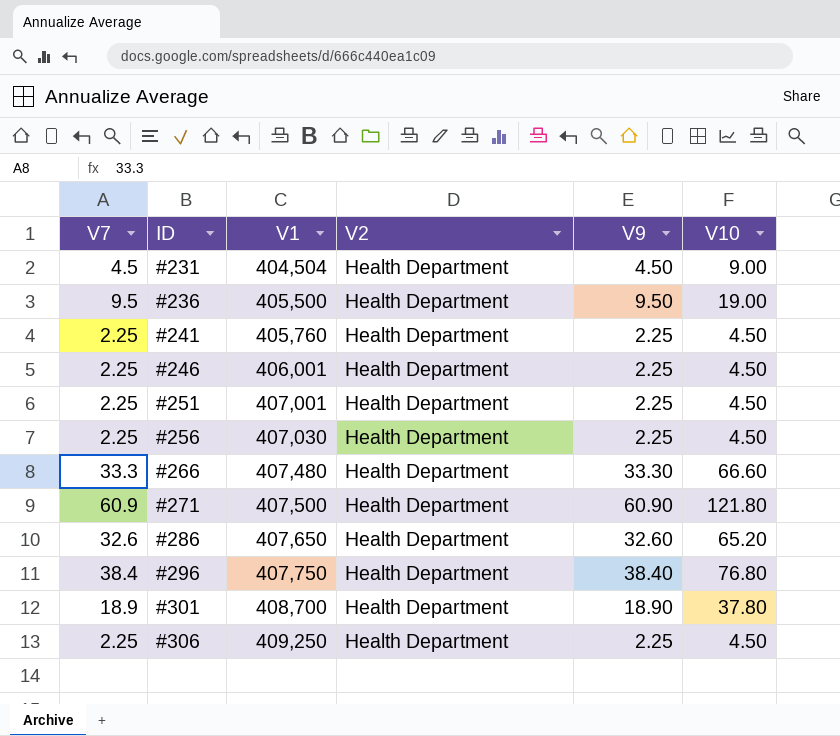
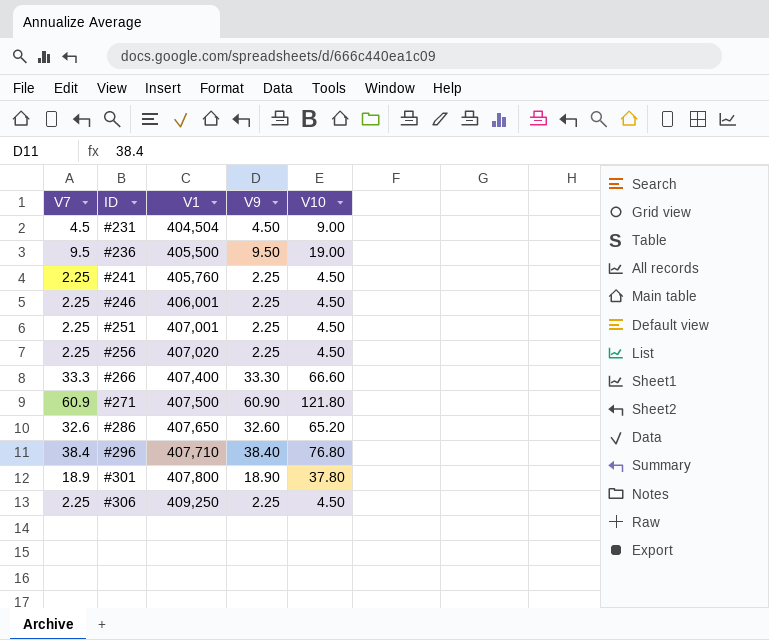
column V2 | position: 4 -> none
#256 | V1: 407,030 -> 407,020
#266 | V1: 407,480 -> 407,400
#296 | V1: 407,750 -> 407,710
#301 | V1: 408,700 -> 407,800

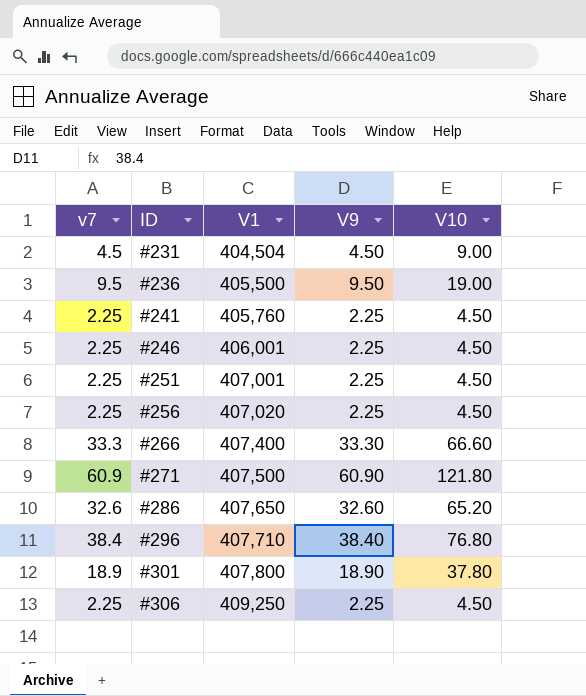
column name: V7 -> v7

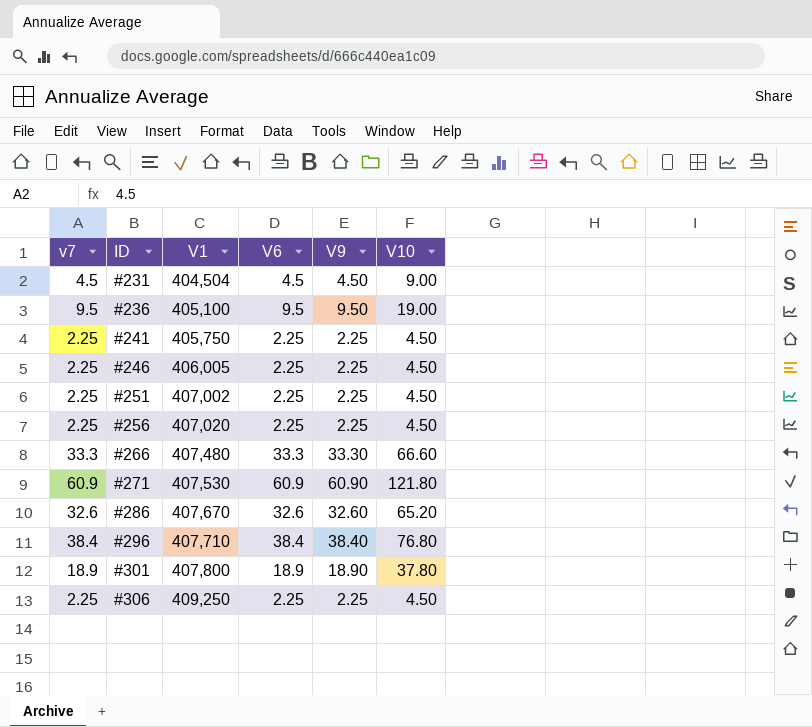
column V6 | position: none -> 4
#236 | V1: 405,500 -> 405,100
#241 | V1: 405,760 -> 405,750
#246 | V1: 406,001 -> 406,005
#251 | V1: 407,001 -> 407,002
#266 | V1: 407,400 -> 407,480
#271 | V1: 407,500 -> 407,530
#286 | V1: 407,650 -> 407,670

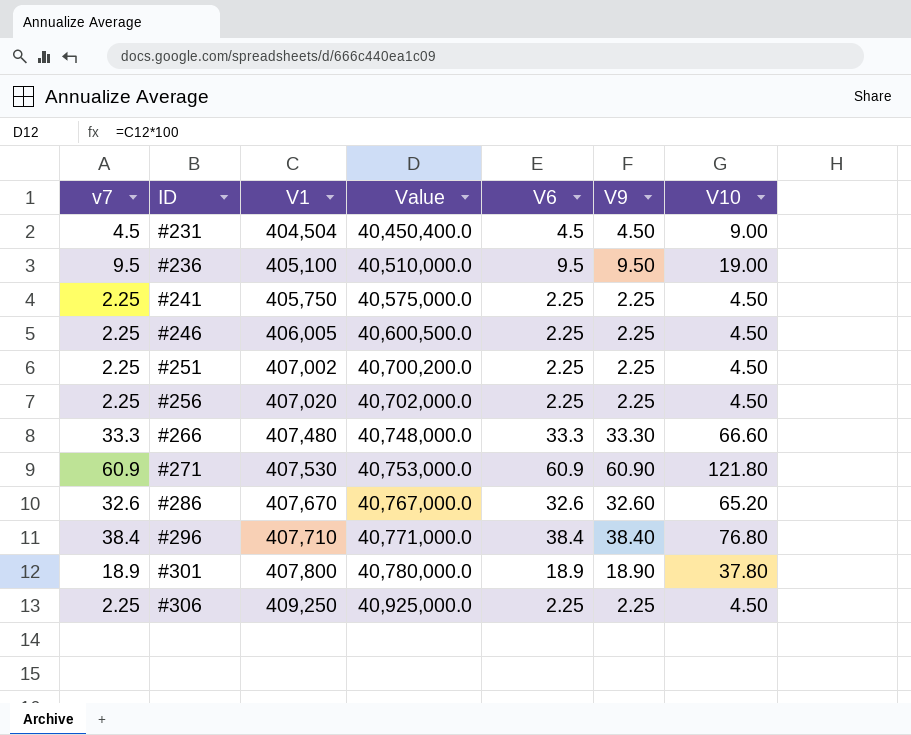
column Value | formula: none -> [V1] * 100

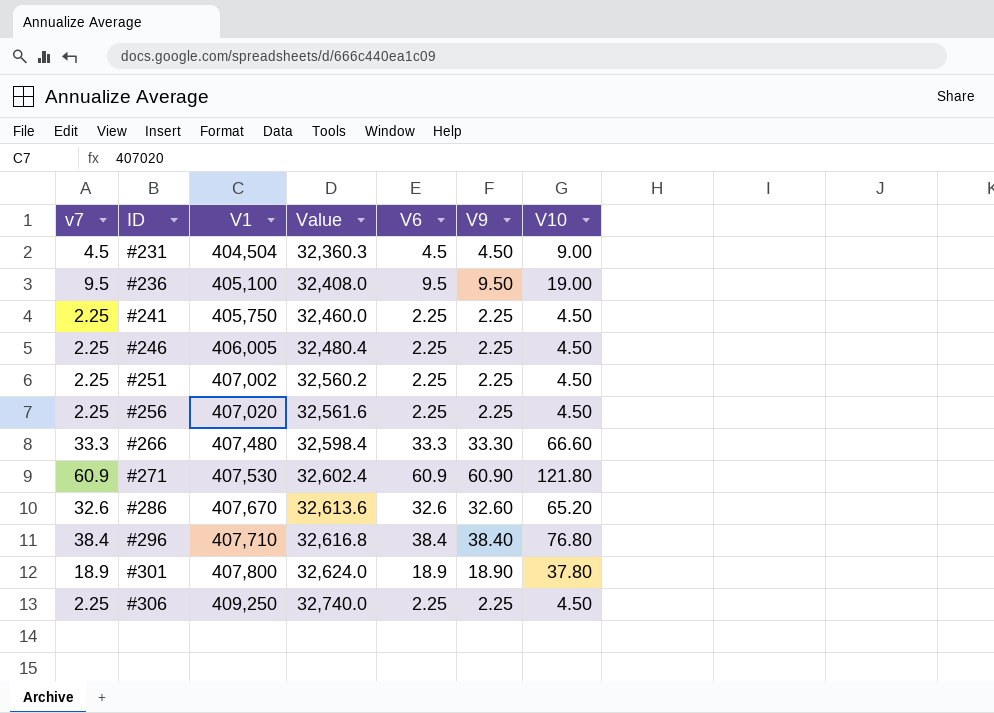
column Value | formula: [V1] * 100 -> [V1] * 0.08

